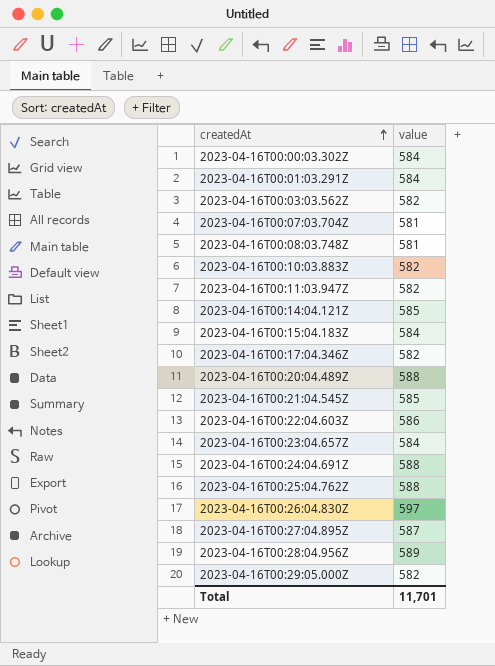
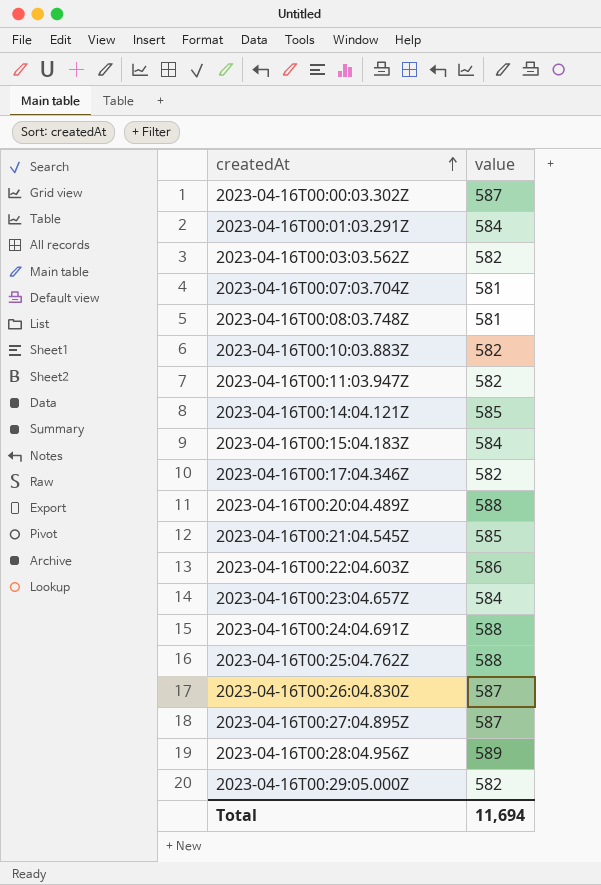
2023-04-16T00:00:03.302Z | value: 584 -> 587
2023-04-16T00:26:04.830Z | value: 597 -> 587
Total | value: 11,701 -> 11,694

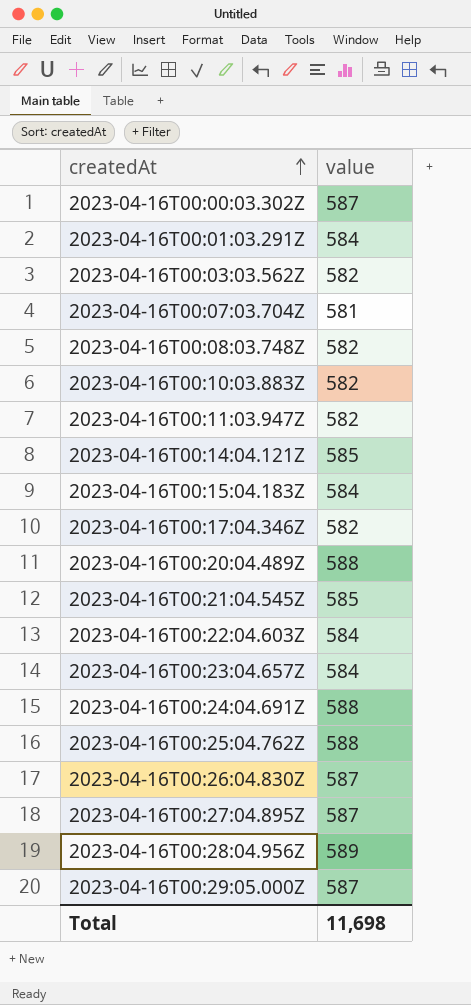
2023-04-16T00:08:03.748Z | value: 581 -> 582
2023-04-16T00:22:04.603Z | value: 586 -> 584
2023-04-16T00:29:05.000Z | value: 582 -> 587
Total | value: 11,694 -> 11,698

